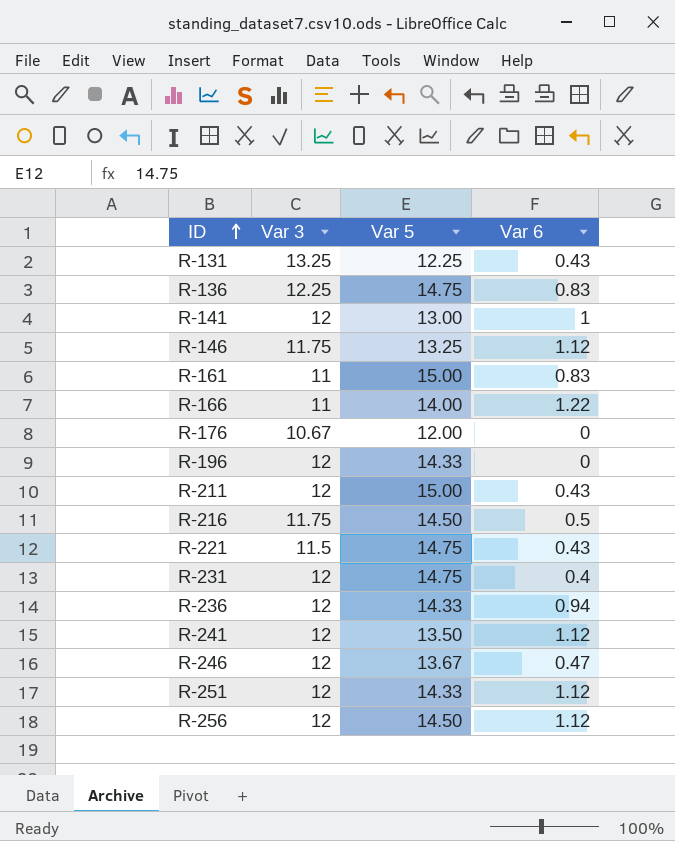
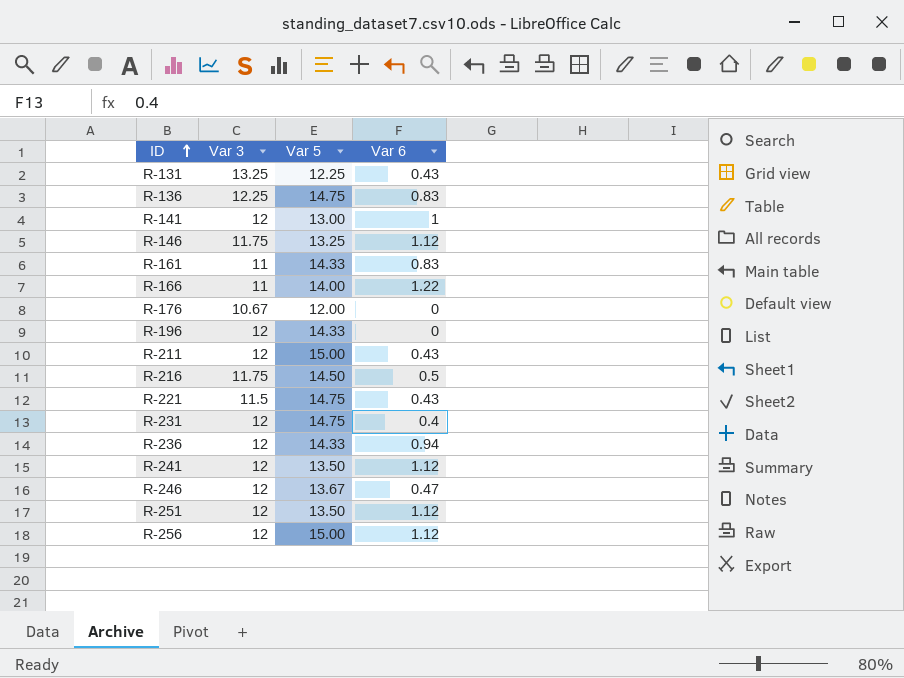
R-161 | Var 5: 15.00 -> 14.33
R-251 | Var 5: 14.33 -> 13.50
R-256 | Var 5: 14.50 -> 15.00

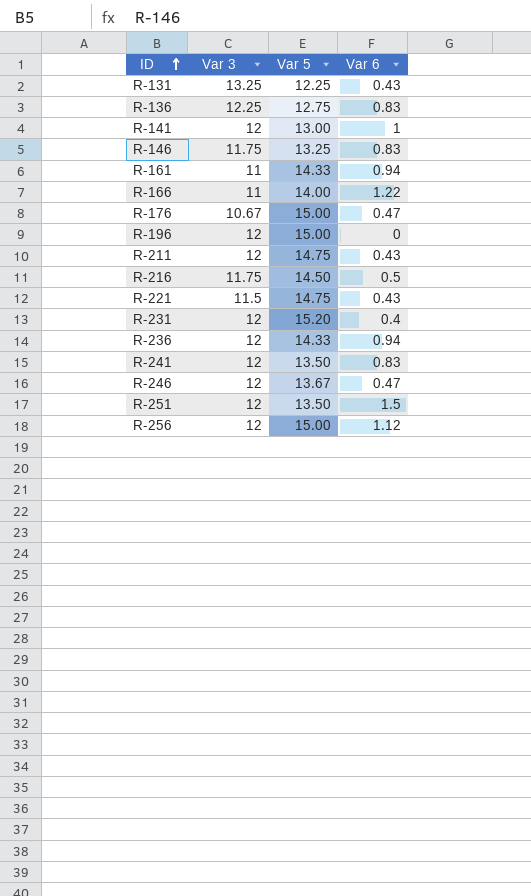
R-136 | Var 5: 14.75 -> 12.75
R-146 | Var 6: 1.12 -> 0.83
R-161 | Var 6: 0.83 -> 0.94
R-176 | Var 5: 12.00 -> 15.00
R-176 | Var 6: 0 -> 0.47
R-196 | Var 5: 14.33 -> 15.00
R-211 | Var 5: 15.00 -> 14.75
R-231 | Var 5: 14.75 -> 15.20
R-241 | Var 6: 1.12 -> 0.83
R-251 | Var 6: 1.12 -> 1.5

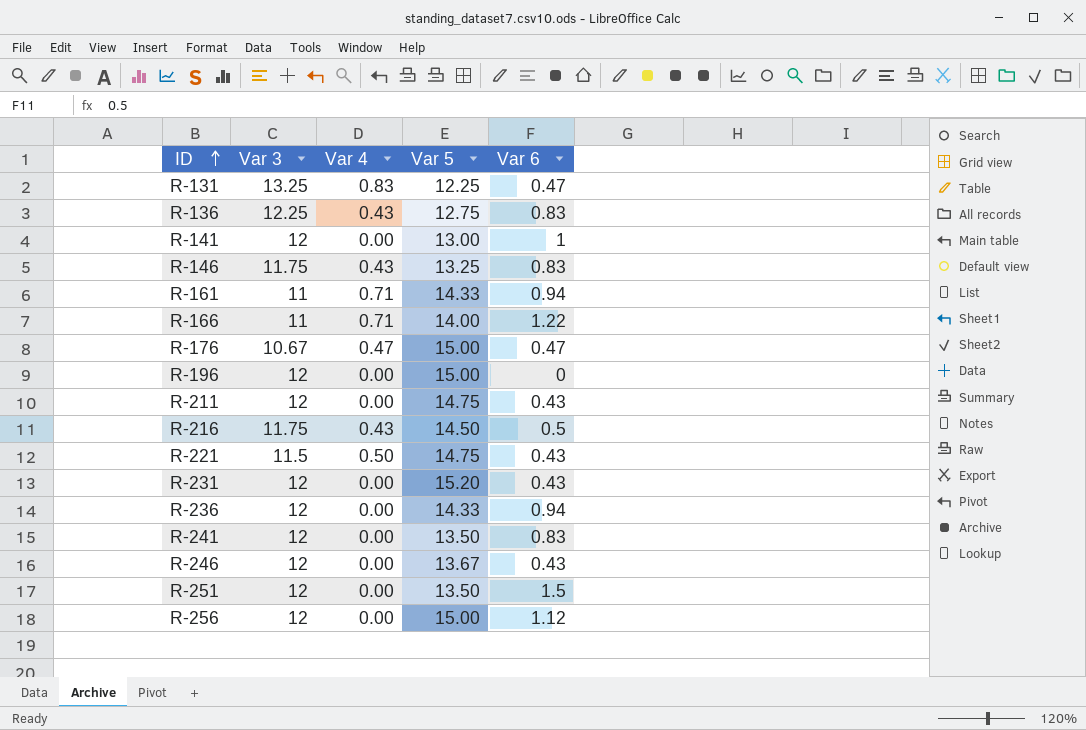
column Var 4 | position: none -> 3
R-131 | Var 6: 0.43 -> 0.47
R-231 | Var 6: 0.4 -> 0.43
R-246 | Var 6: 0.47 -> 0.43

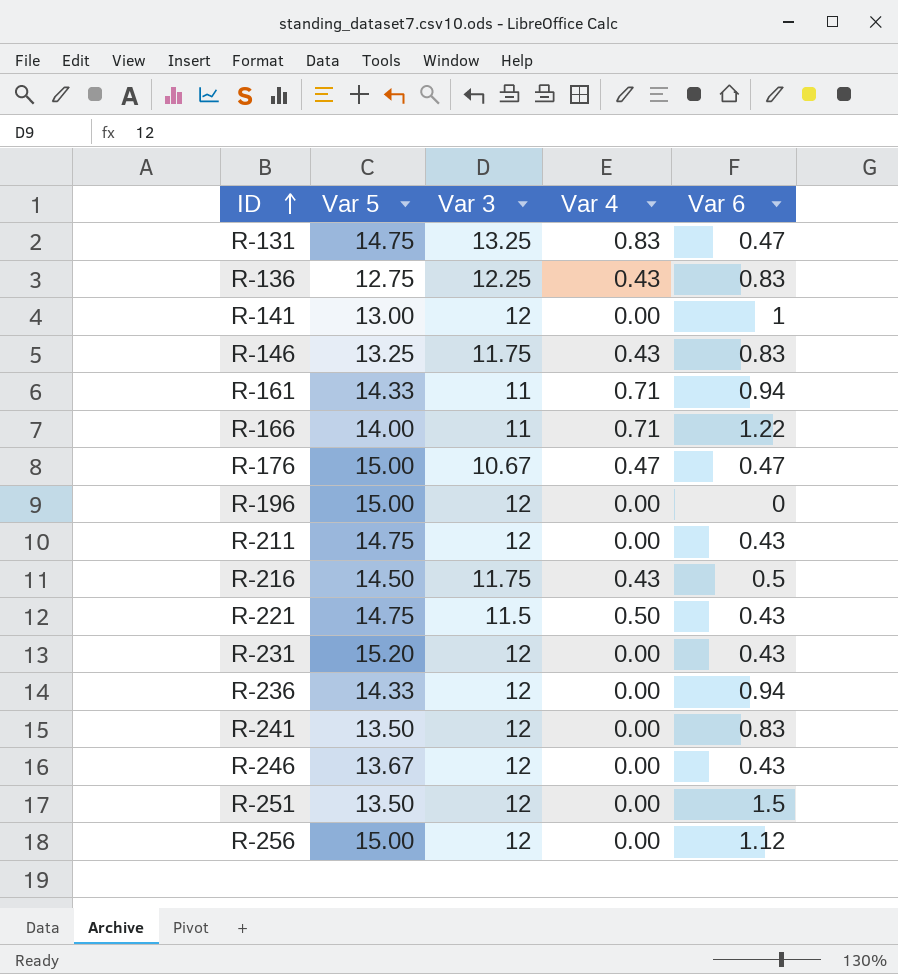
column Var 5 | position: 4 -> 2
R-131 | Var 5: 12.25 -> 14.75

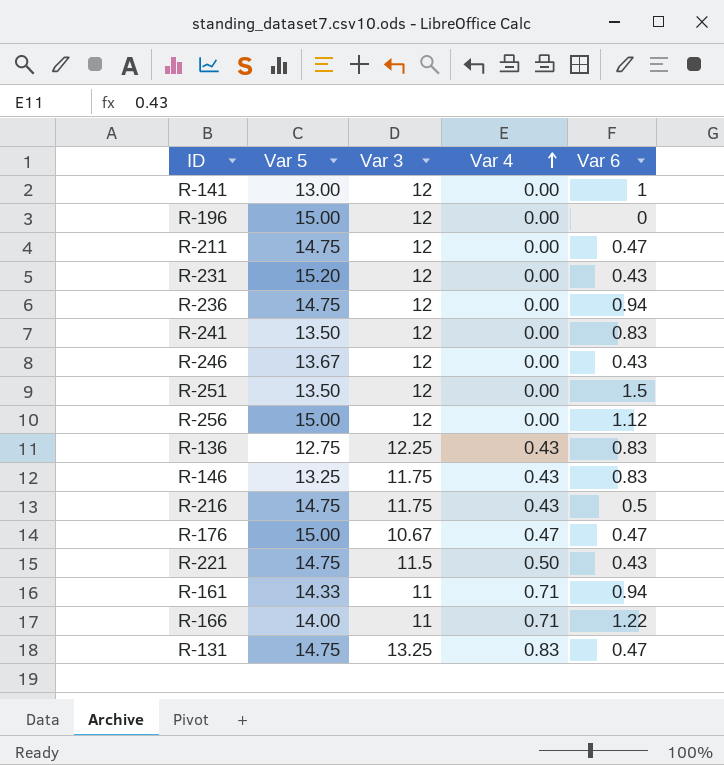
row order: ID ascending -> Var 4 ascending
R-211 | Var 6: 0.43 -> 0.47
R-236 | Var 5: 14.33 -> 14.75
R-216 | Var 5: 14.50 -> 14.75

